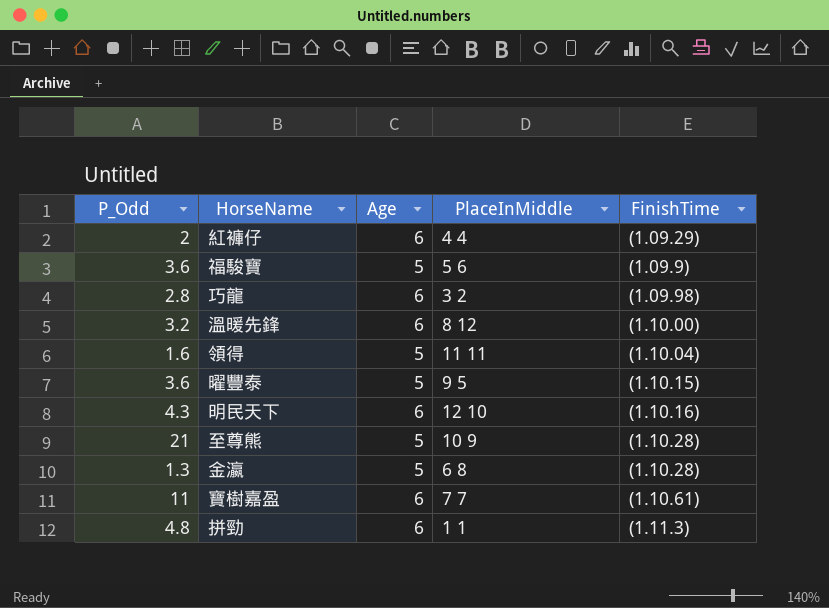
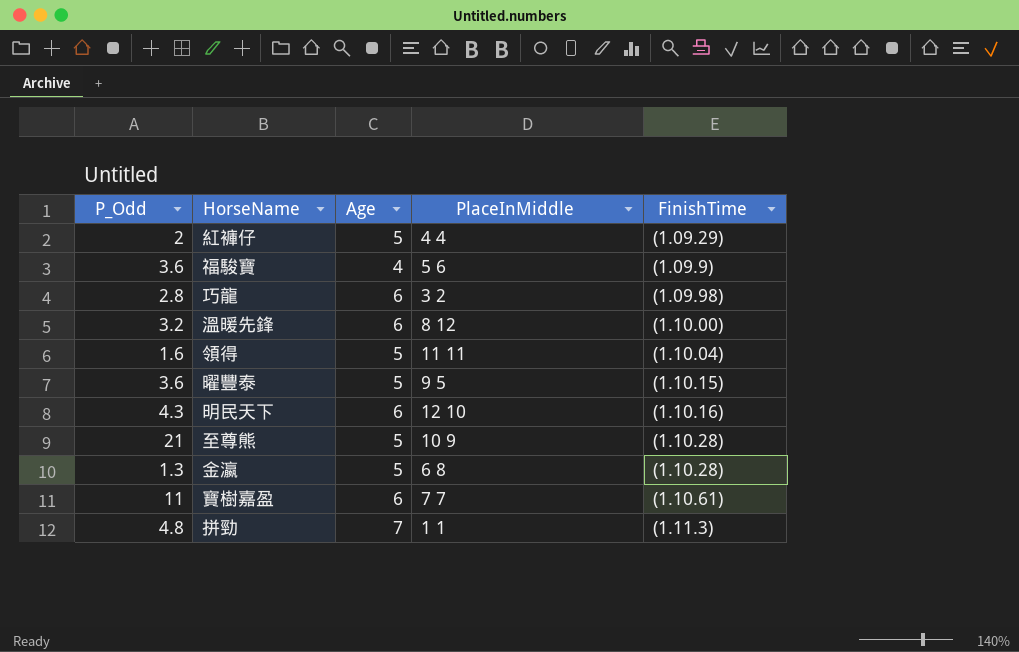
紅褲仔 | Age: 6 -> 5
福駿寶 | Age: 5 -> 4
拼勁 | Age: 6 -> 7

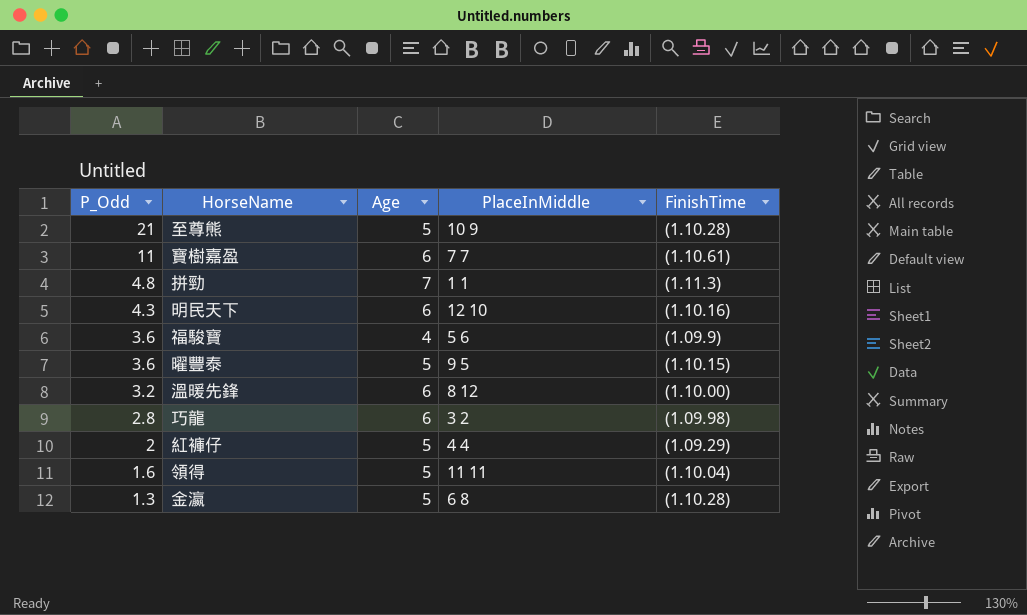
row order: none -> P_Odd descending

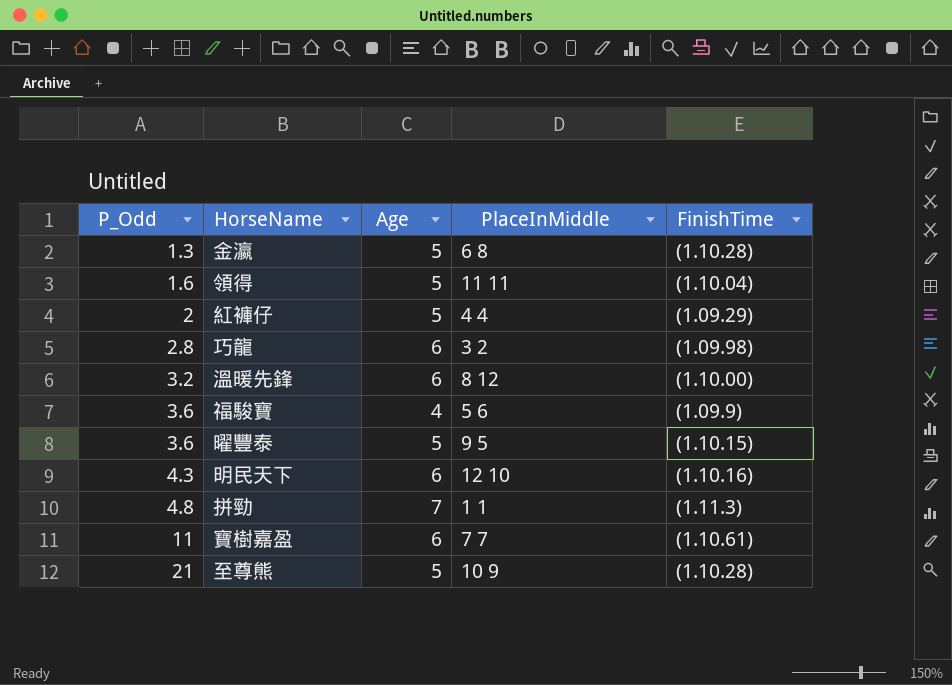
row order: P_Odd descending -> P_Odd ascending

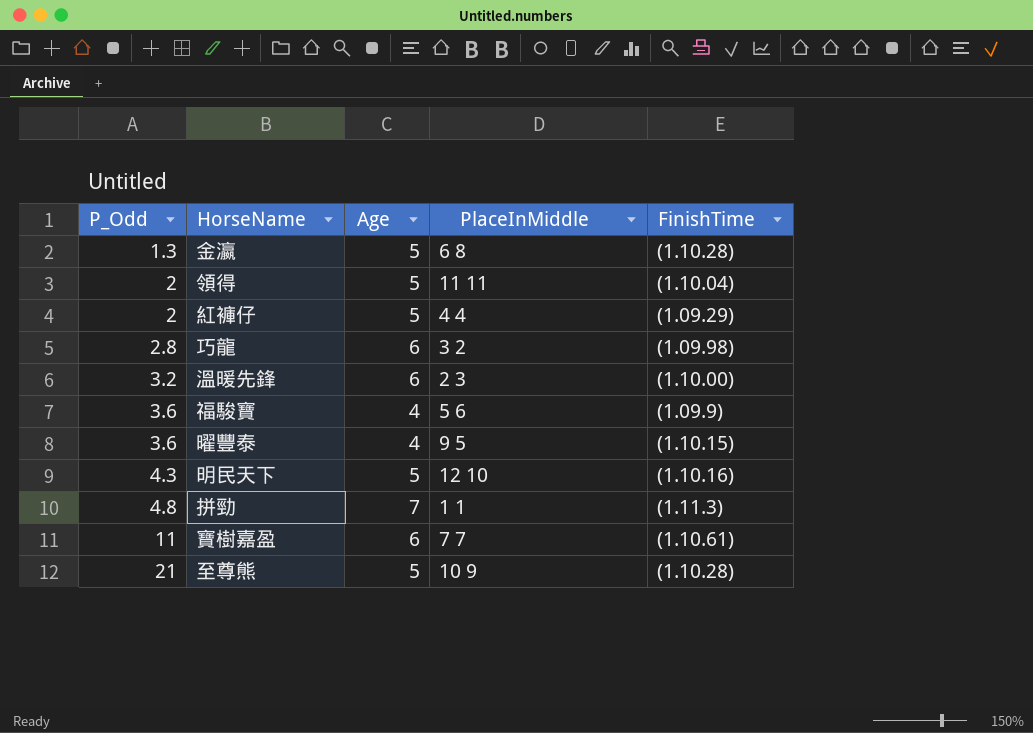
領得 | P_Odd: 1.6 -> 2
溫暖先鋒 | PlaceInMiddle: 8 12 -> 2 3
曜豐泰 | Age: 5 -> 4
明民天下 | Age: 6 -> 5

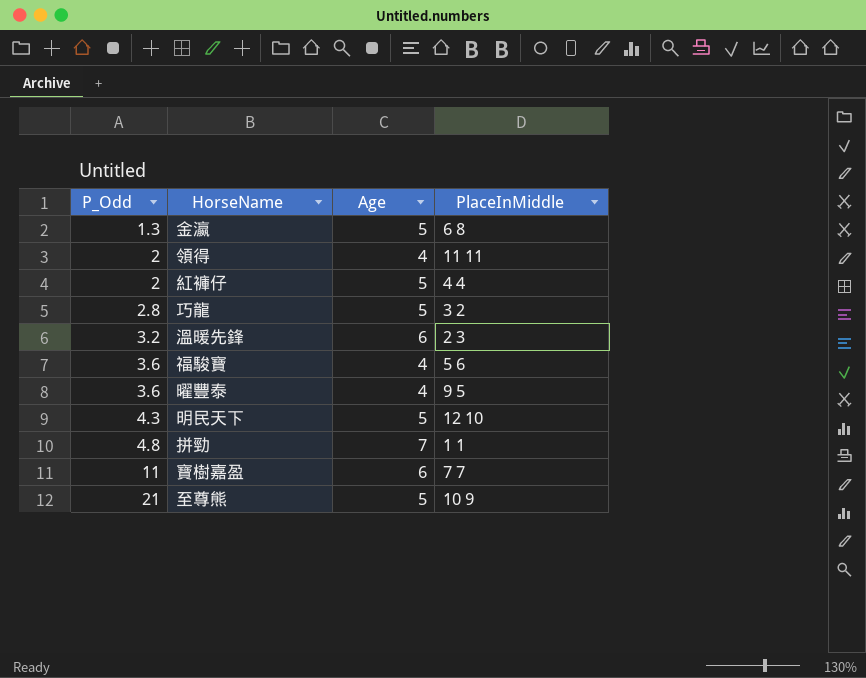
column FinishTime | position: 5 -> none
領得 | Age: 5 -> 4
巧龍 | Age: 6 -> 5

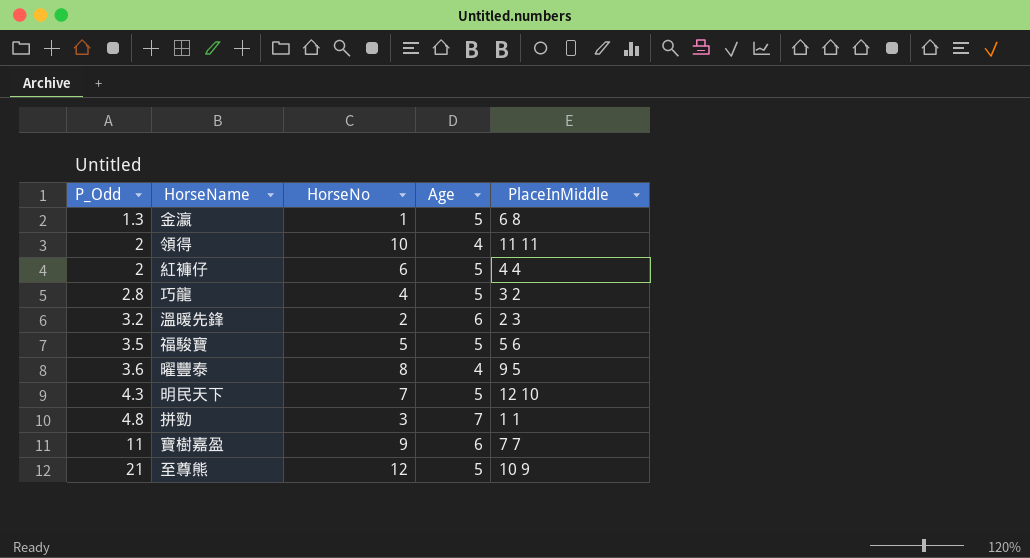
column HorseNo | position: none -> 3
福駿寶 | P_Odd: 3.6 -> 3.5
福駿寶 | Age: 4 -> 5

